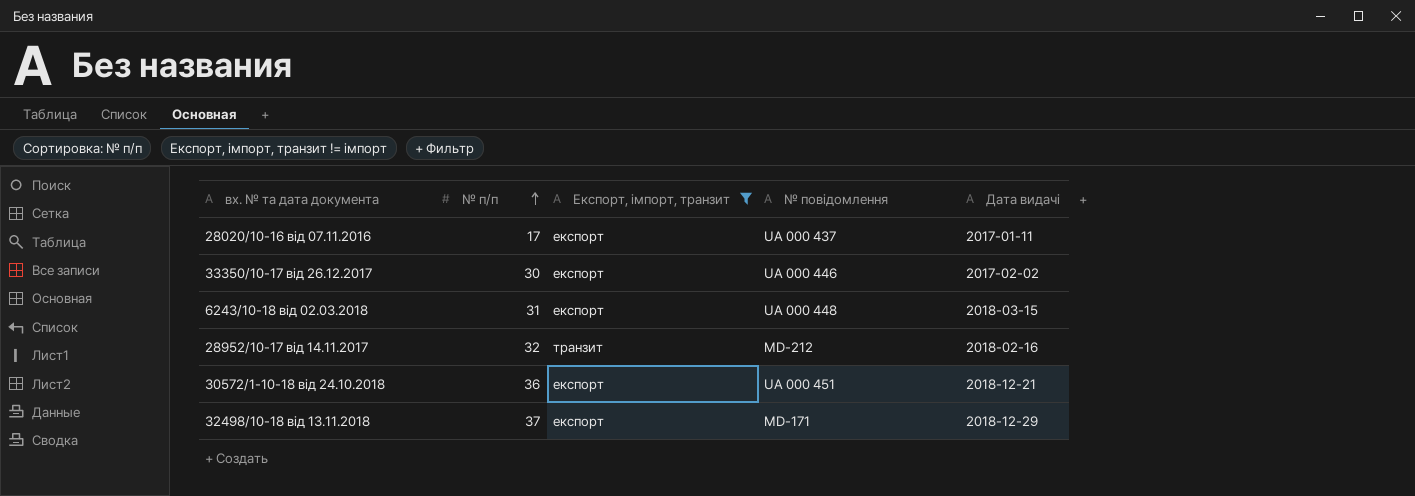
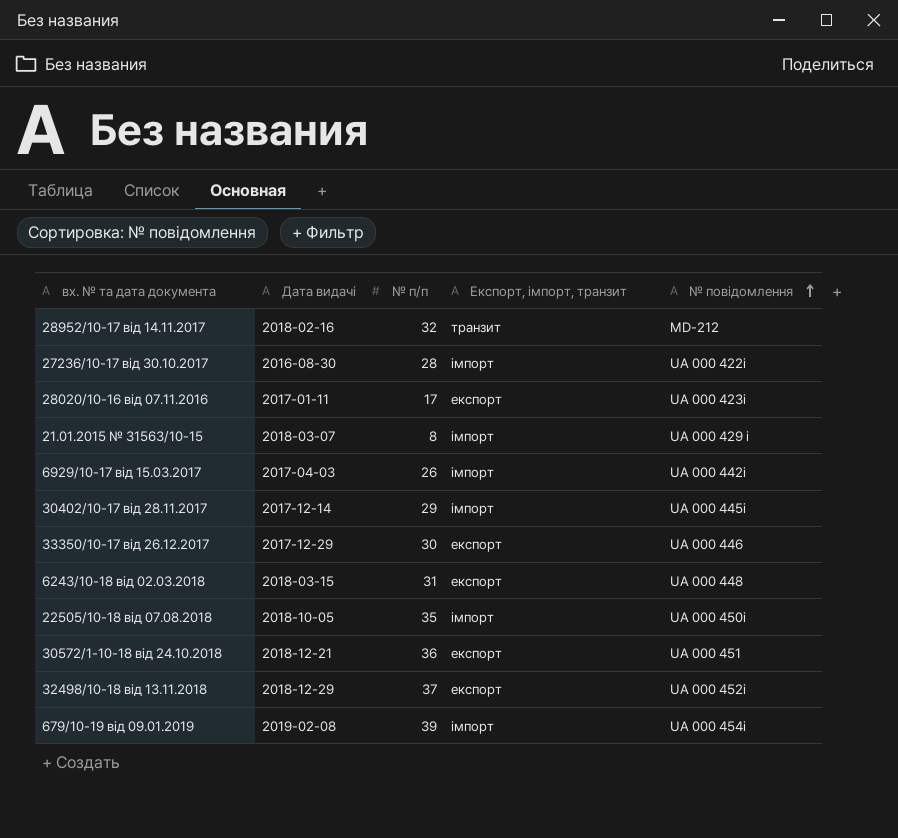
filter: Експорт, імпорт, транзит != імпорт -> none
row order: № п/п ascending -> № повідомлення ascending
column Дата видачі | position: 5 -> 2
28020/10-16 від 07.11.2016 | № повідомлення: UA 000 437 -> UA 000 423і
33350/10-17 від 26.12.2017 | Дата видачі: 2017-02-02 -> 2017-12-29
32498/10-18 від 13.11.2018 | № повідомлення: MD-171 -> UA 000 452і

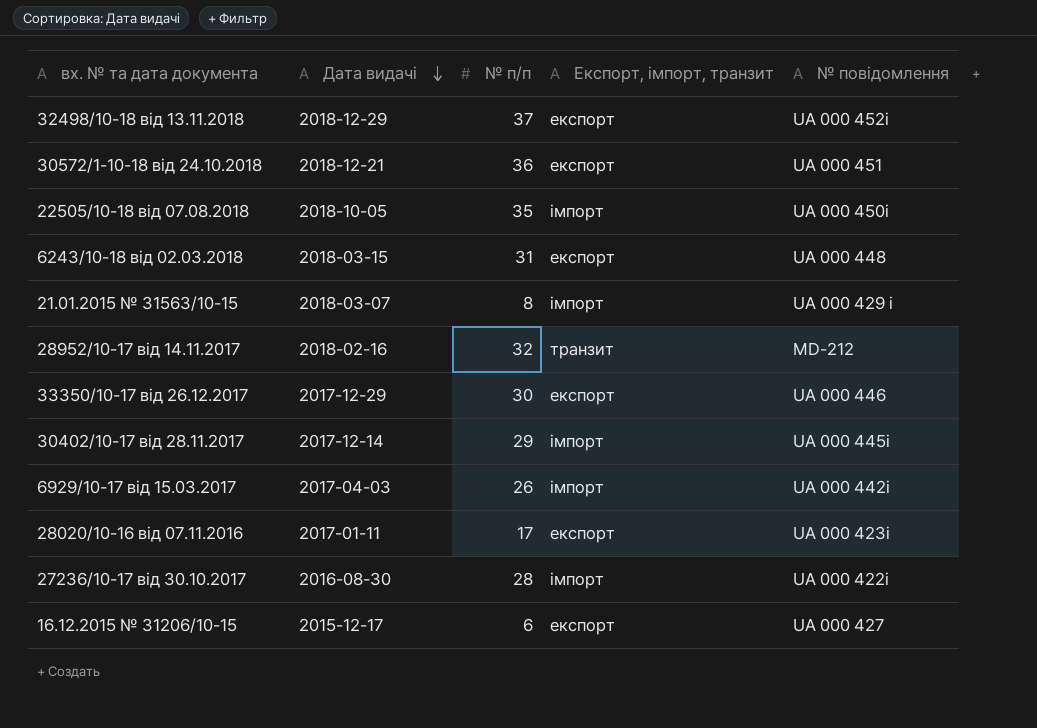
row order: № повідомлення ascending -> Дата видачі descending
row 679/10-19 від 09.01.2019: 2019-02-08 | 39 | імпорт | UA 000 454і -> none
row 16.12.2015 № 31206/10-15: none -> 2015-12-17 | 6 | експорт | UA 000 427

